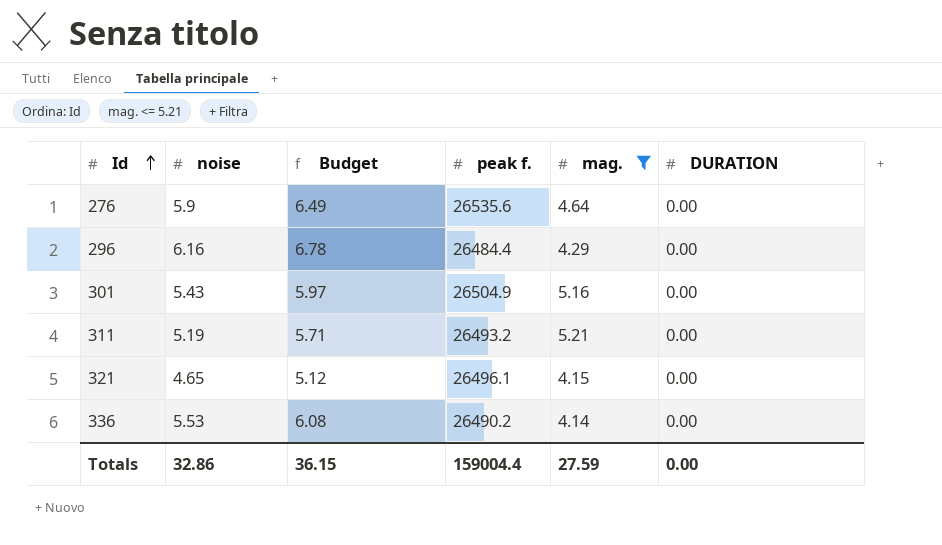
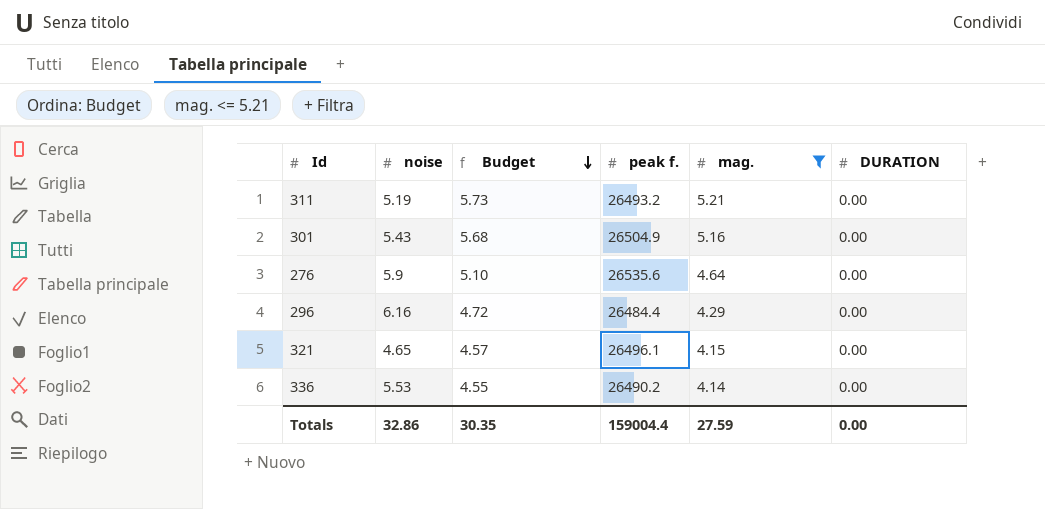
row order: Id ascending -> Budget descending
column Budget | formula: [noise] * 1.1 -> [mag.] * 1.1
Totals | Budget: 36.15 -> 30.35

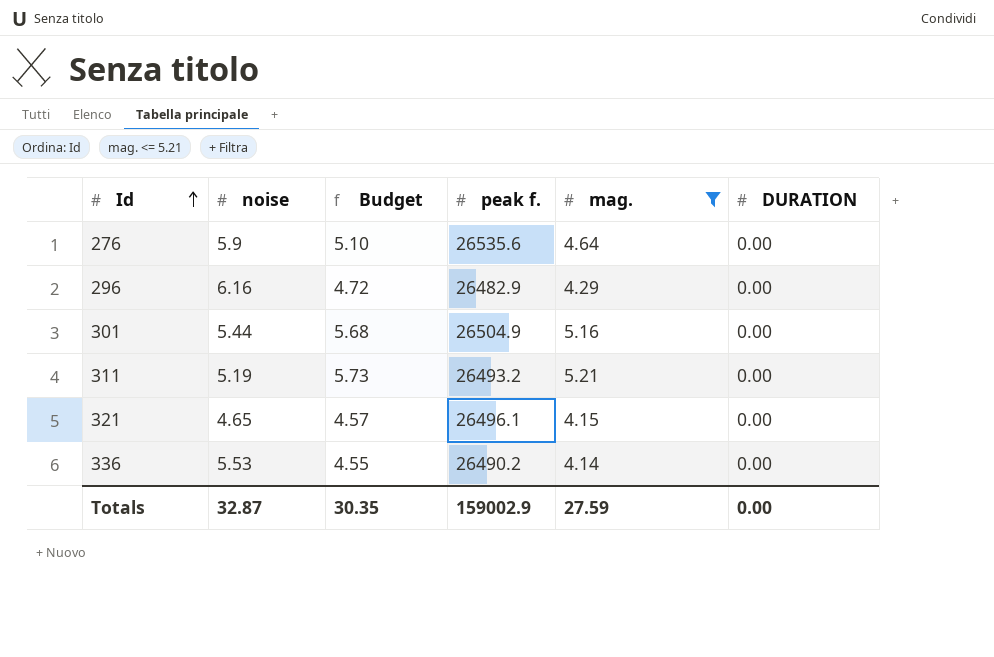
row order: Budget descending -> Id ascending
296 | peak f.: 26484.4 -> 26482.9
301 | noise: 5.43 -> 5.44
Totals | noise: 32.86 -> 32.87
Totals | peak f.: 159004.4 -> 159002.9

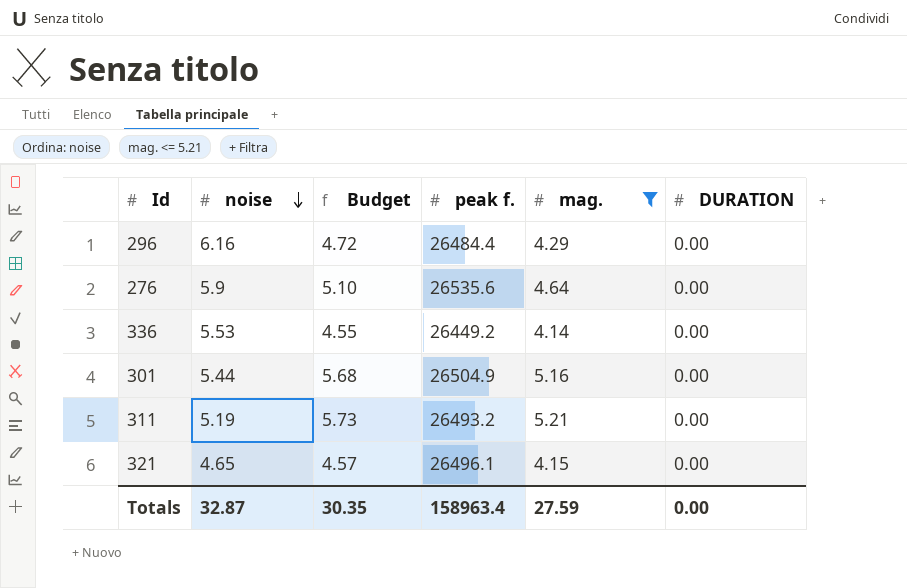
row order: Id ascending -> noise descending
296 | peak f.: 26482.9 -> 26484.4
336 | peak f.: 26490.2 -> 26449.2
Totals | peak f.: 159002.9 -> 158963.4

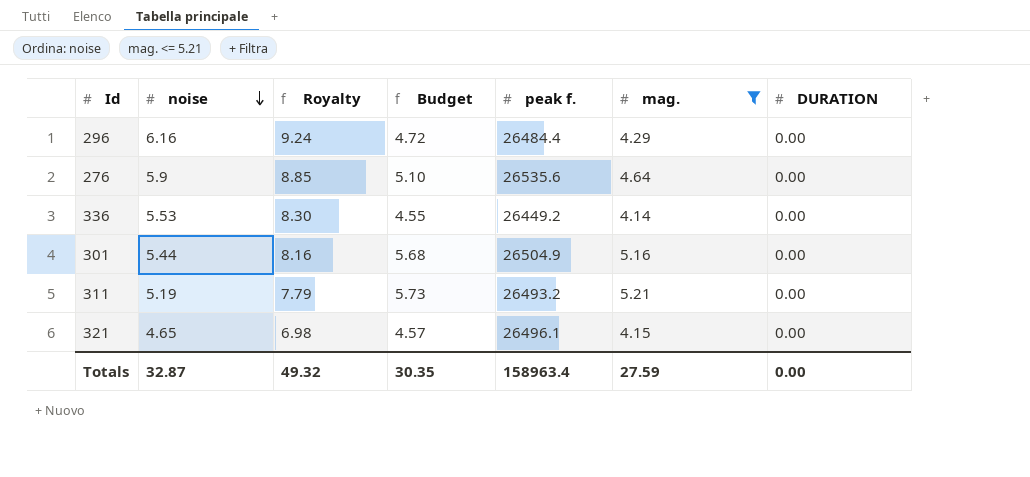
column Royalty | formula: none -> [noise] * 1.5

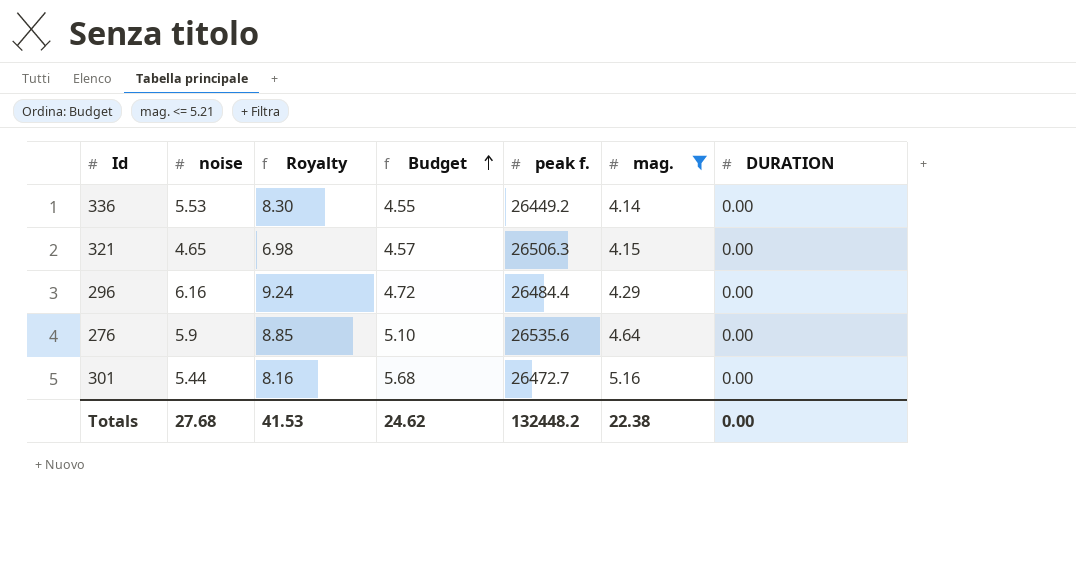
row order: noise descending -> Budget ascending
row 311: 5.19 | 7.79 | 5.73 | 26493.2 | 5.21 | 0.00 -> none
321 | peak f.: 26496.1 -> 26506.3
301 | peak f.: 26504.9 -> 26472.7
Totals | noise: 32.87 -> 27.68
Totals | Royalty: 49.32 -> 41.53
Totals | Budget: 30.35 -> 24.62
Totals | peak f.: 158963.4 -> 132448.2
Totals | mag.: 27.59 -> 22.38

